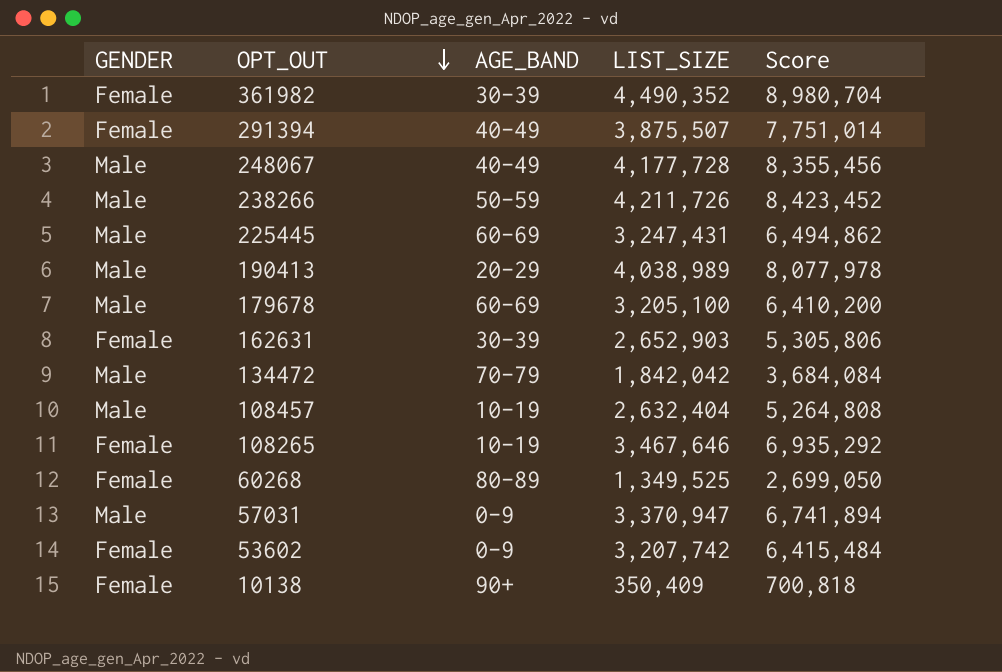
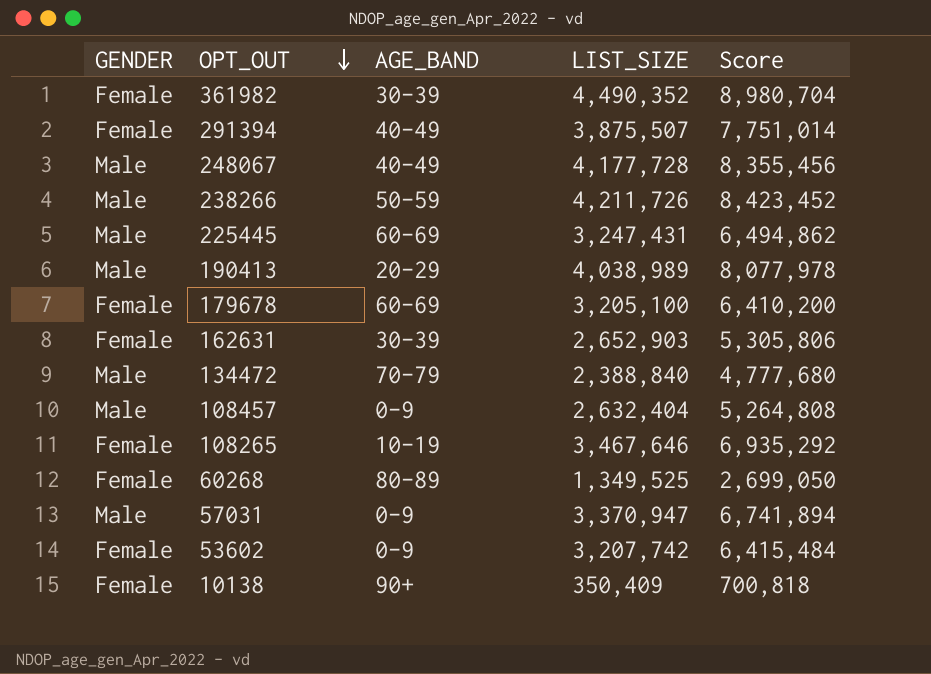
179678 | GENDER: Male -> Female
134472 | LIST_SIZE: 1,842,042 -> 2,388,840
134472 | Score: 3,684,084 -> 4,777,680
108457 | AGE_BAND: 10-19 -> 0-9

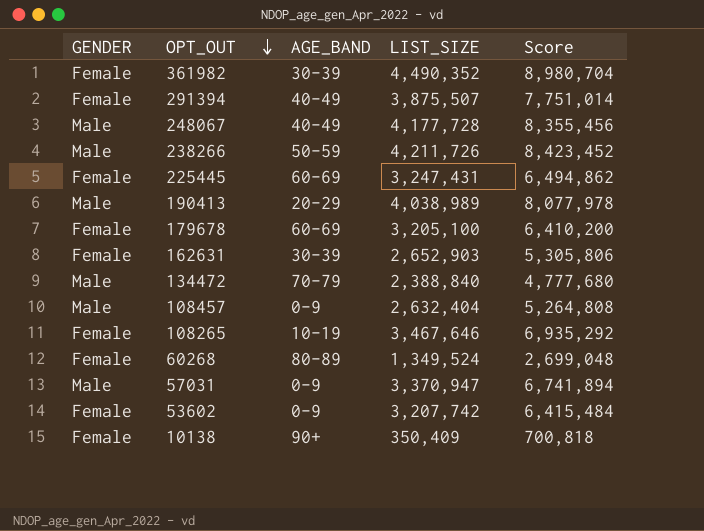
225445 | GENDER: Male -> Female
60268 | LIST_SIZE: 1,349,525 -> 1,349,524
60268 | Score: 2,699,050 -> 2,699,048

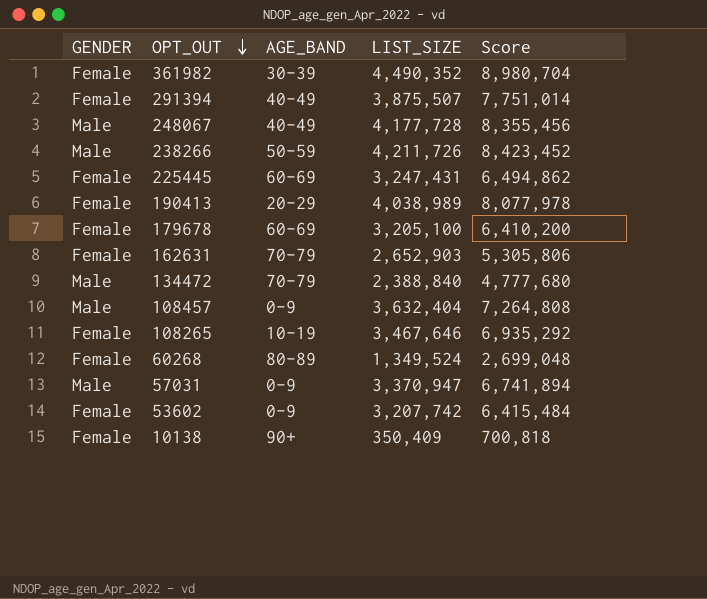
190413 | GENDER: Male -> Female
162631 | AGE_BAND: 30-39 -> 70-79
108457 | LIST_SIZE: 2,632,404 -> 3,632,404
108457 | Score: 5,264,808 -> 7,264,808

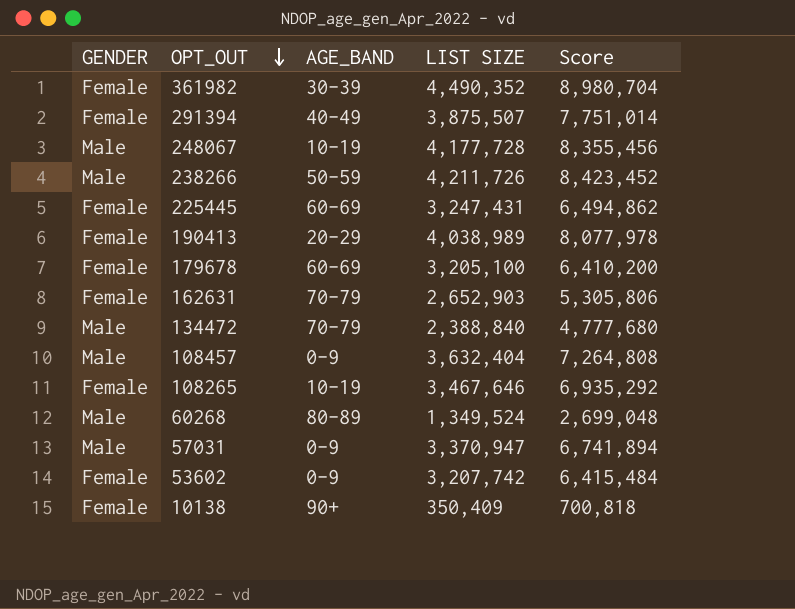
column name: LIST_SIZE -> LIST SIZE
248067 | AGE_BAND: 40-49 -> 10-19
60268 | GENDER: Female -> Male

